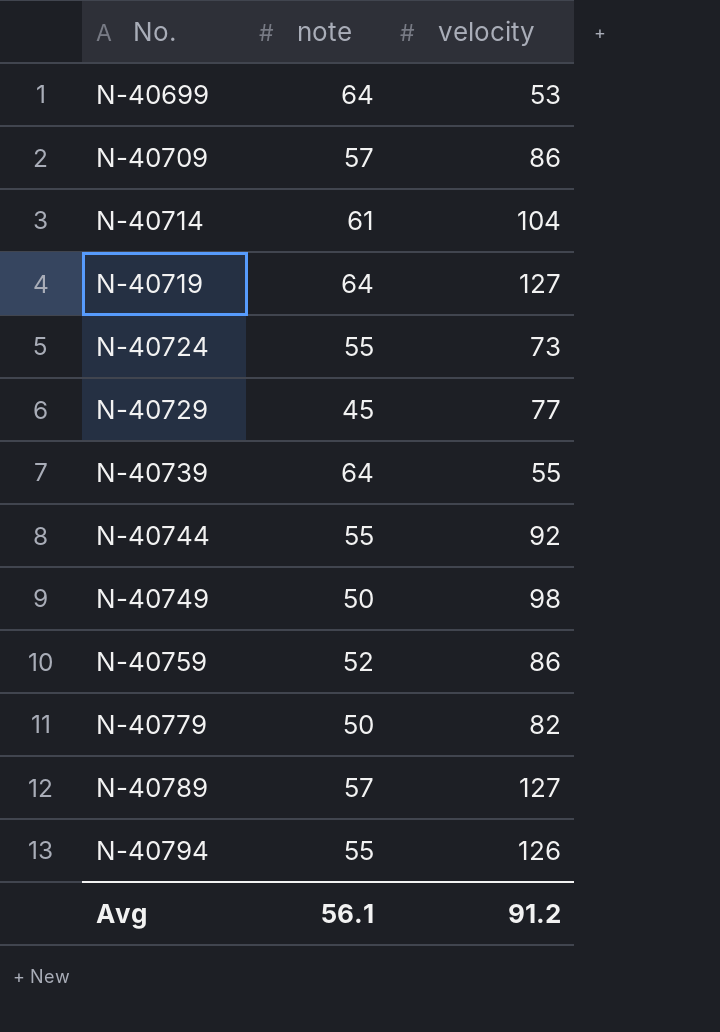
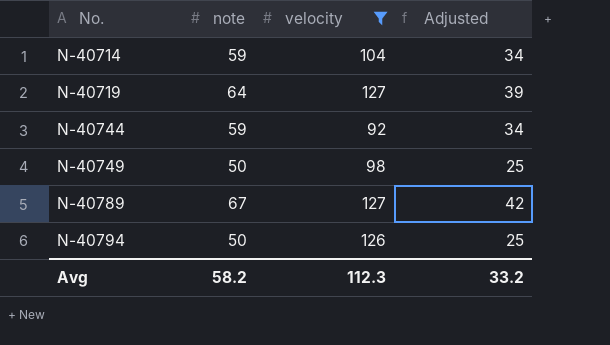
filter: none -> velocity >= 92
column Adjusted | formula: none -> [note] - 25
N-40714 | note: 61 -> 59
N-40744 | note: 55 -> 59
N-40789 | note: 57 -> 67
N-40794 | note: 55 -> 50
Avg | note: 56.1 -> 58.2
Avg | velocity: 91.2 -> 112.3

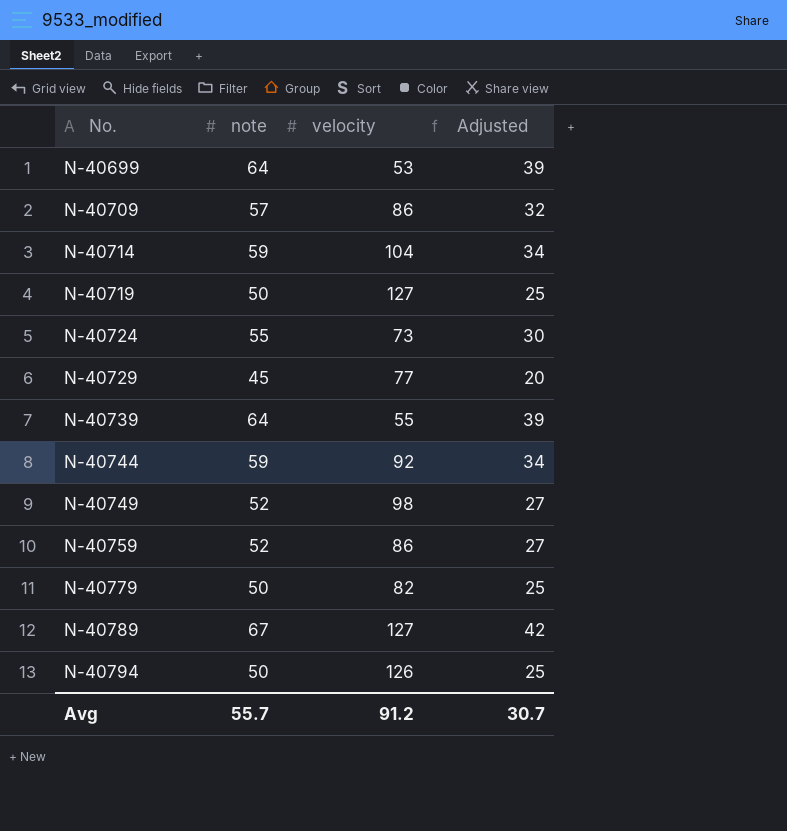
filter: velocity >= 92 -> none
N-40719 | note: 64 -> 50
N-40719 | Adjusted: 39 -> 25
N-40749 | note: 50 -> 52
N-40749 | Adjusted: 25 -> 27
Avg | note: 58.2 -> 55.7
Avg | velocity: 112.3 -> 91.2
Avg | Adjusted: 33.2 -> 30.7

